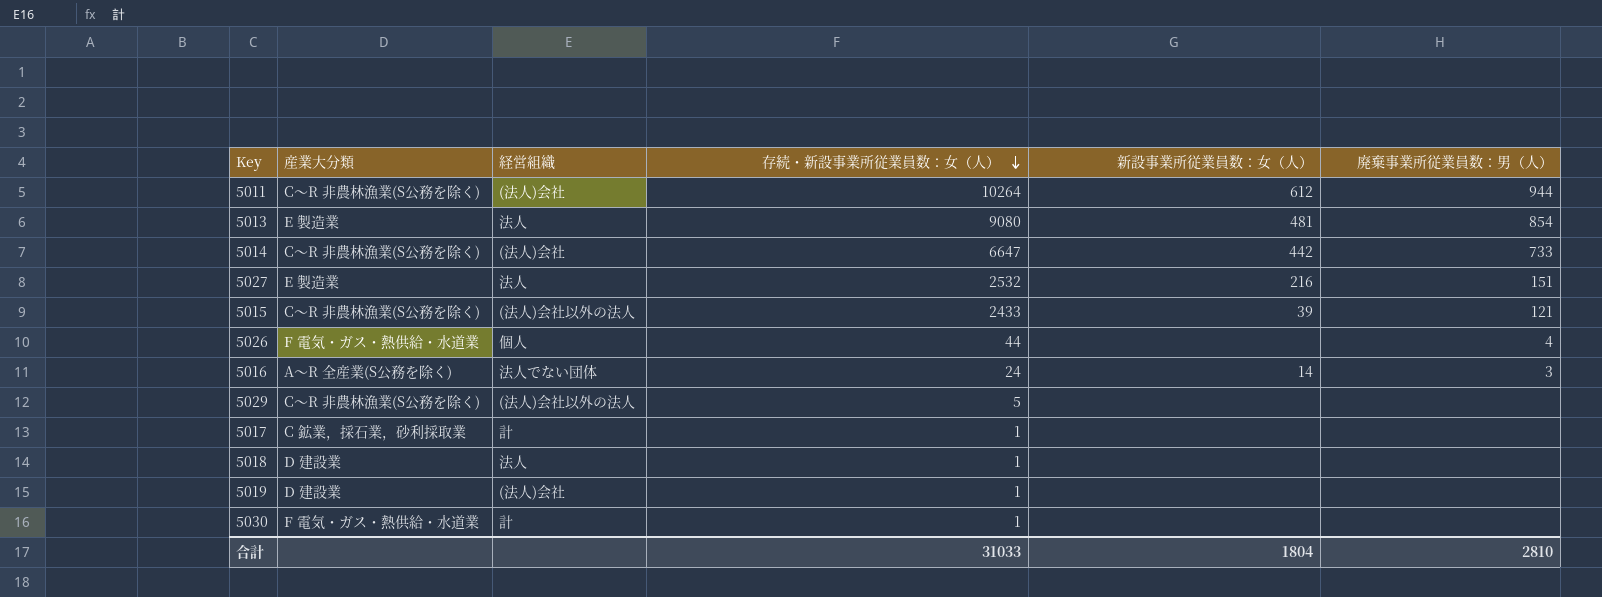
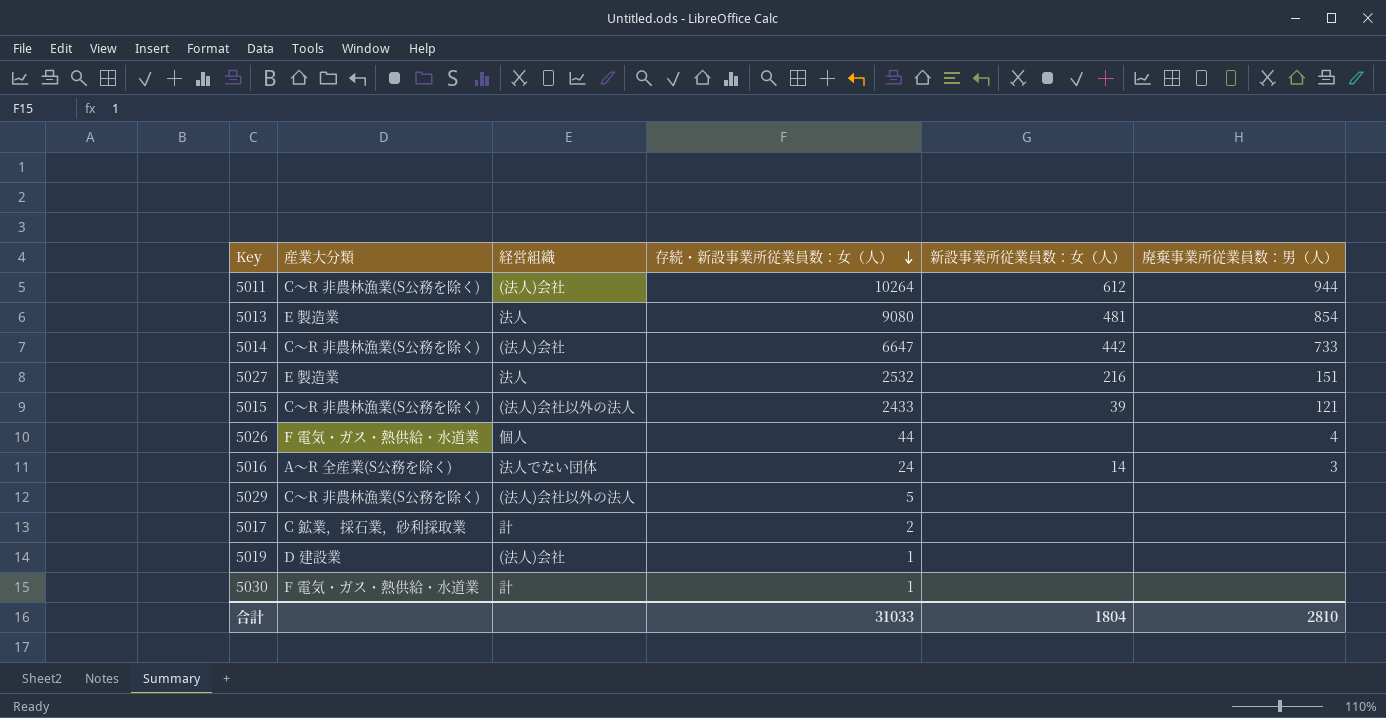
row 5018: D 建設業 | 法人 | 1 | none | none -> none
5017 | 存続・新設事業所従業員数：女（人）: 1 -> 2

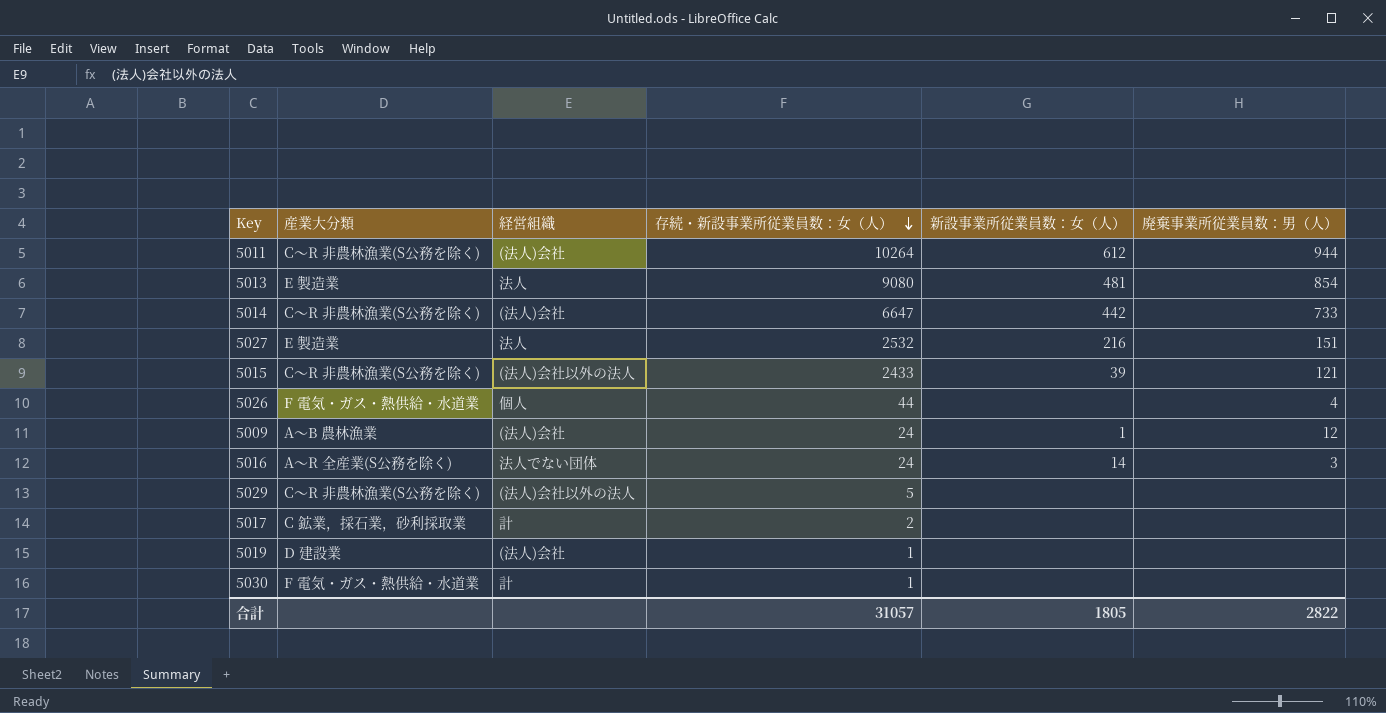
row 5009: none -> A～B 農林漁業 | (法人)会社 | 24 | 1 | 12
合計 | 存続・新設事業所従業員数：女（人）: 31033 -> 31057
合計 | 新設事業所従業員数：女（人）: 1804 -> 1805
合計 | 廃棄事業所従業員数：男（人）: 2810 -> 2822

